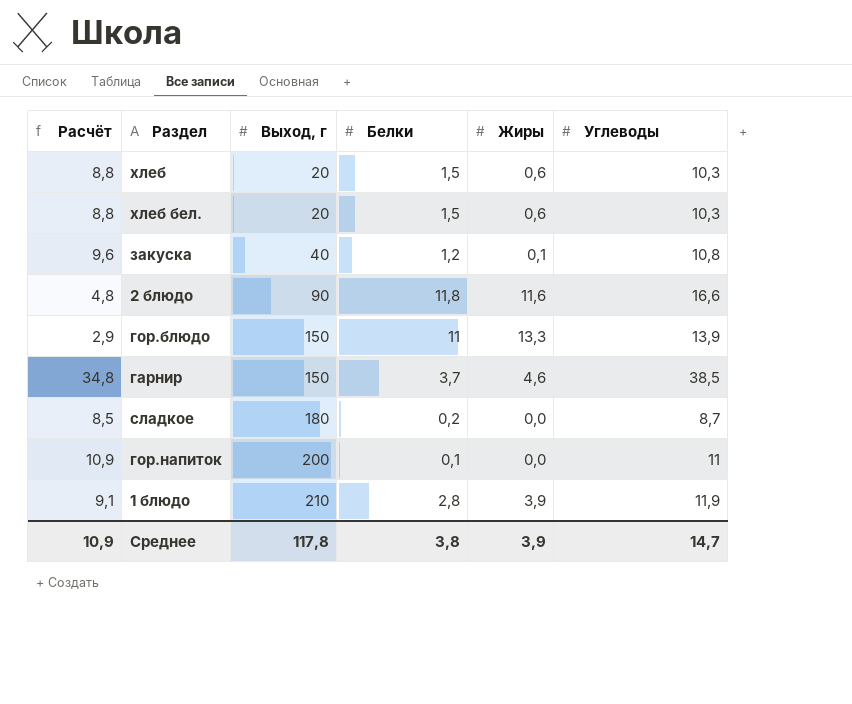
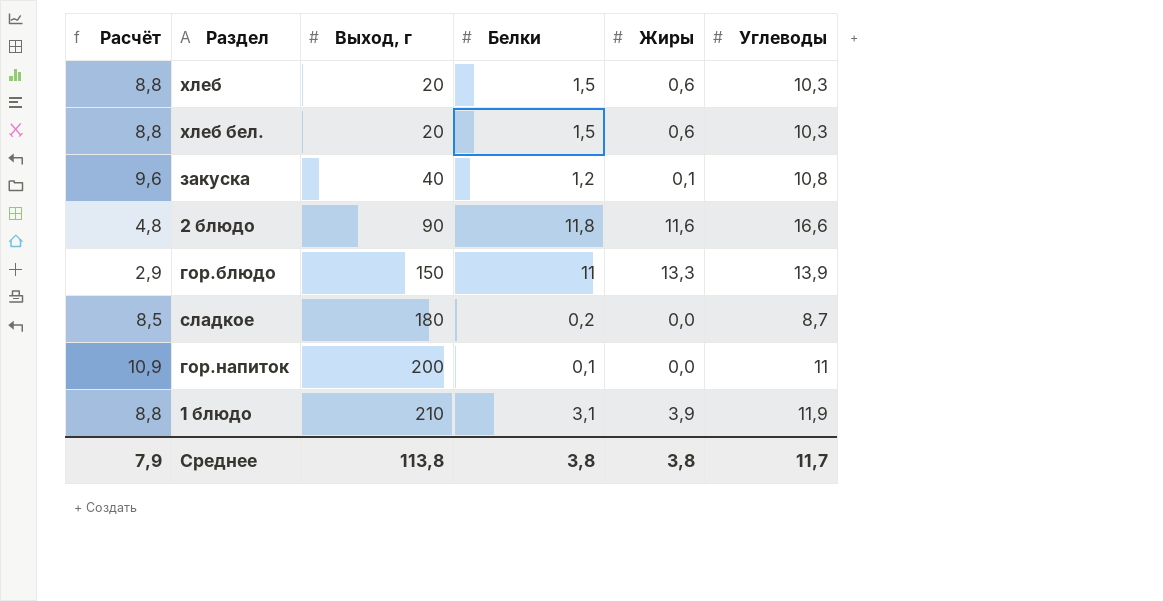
row гарнир: 34,8 | 150 | 3,7 | 4,6 | 38,5 -> none
1 блюдо | Расчёт: 9,1 -> 8,8
1 блюдо | Белки: 2,8 -> 3,1
Среднее | Расчёт: 10,9 -> 7,9
Среднее | Выход, г: 117,8 -> 113,8
Среднее | Жиры: 3,9 -> 3,8
Среднее | Углеводы: 14,7 -> 11,7

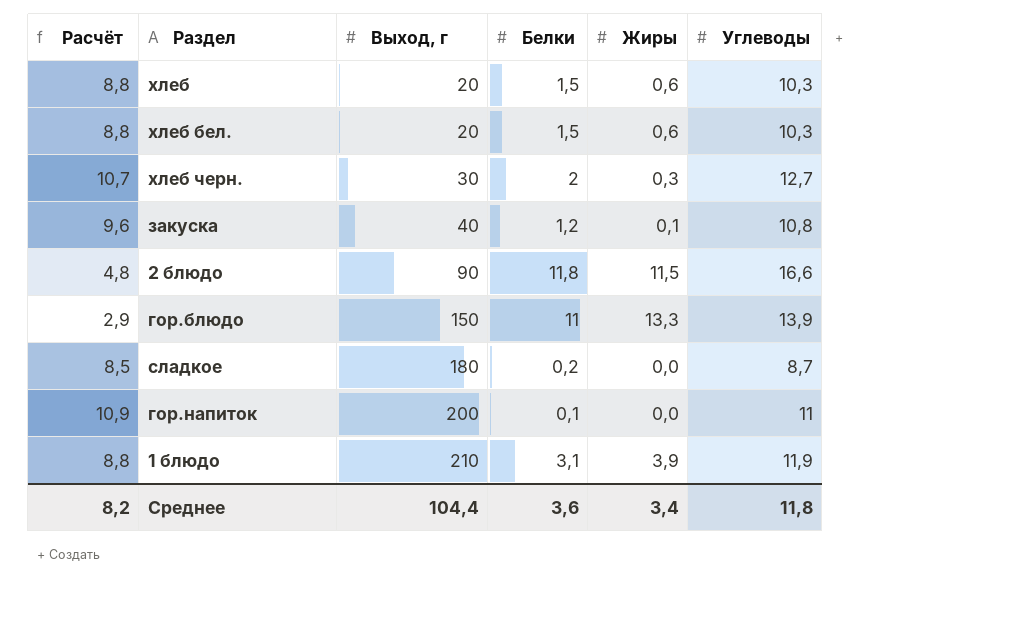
row хлеб черн.: none -> 10,7 | 30 | 2 | 0,3 | 12,7
2 блюдо | Жиры: 11,6 -> 11,5
Среднее | Расчёт: 7,9 -> 8,2
Среднее | Выход, г: 113,8 -> 104,4
Среднее | Белки: 3,8 -> 3,6
Среднее | Жиры: 3,8 -> 3,4
Среднее | Углеводы: 11,7 -> 11,8

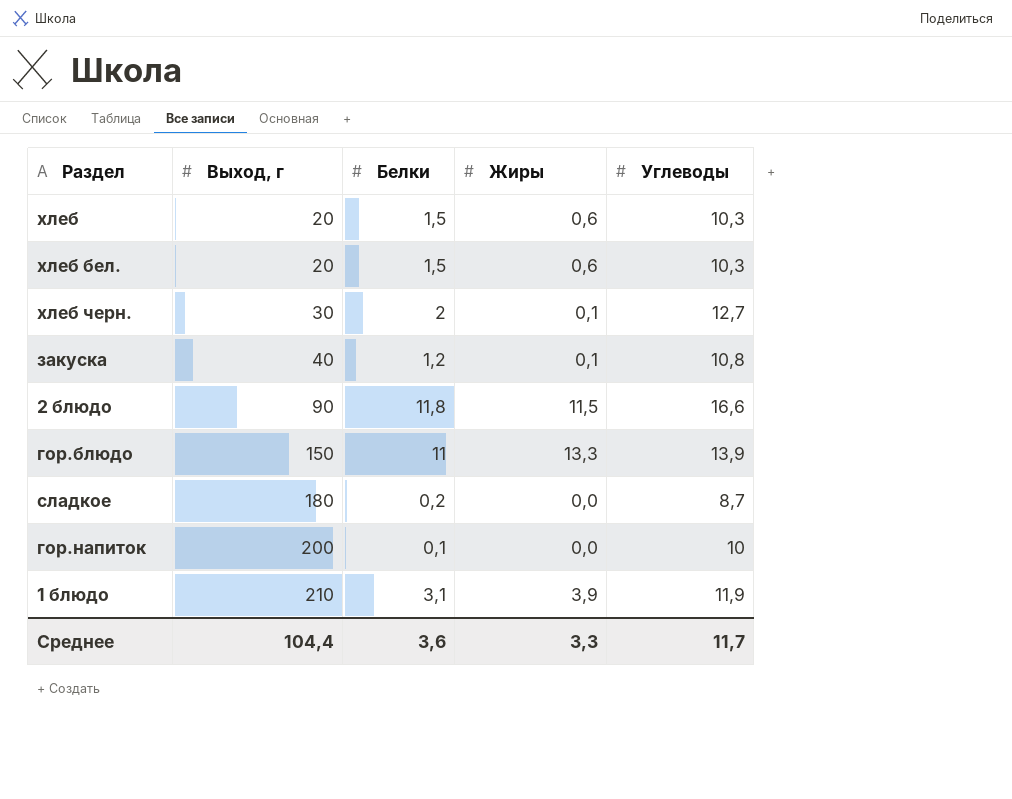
column Расчёт | formula: [Углеводы] - [Белки] -> none
хлеб черн. | Жиры: 0,3 -> 0,1
гор.напиток | Углеводы: 11 -> 10
Среднее | Жиры: 3,4 -> 3,3
Среднее | Углеводы: 11,8 -> 11,7

